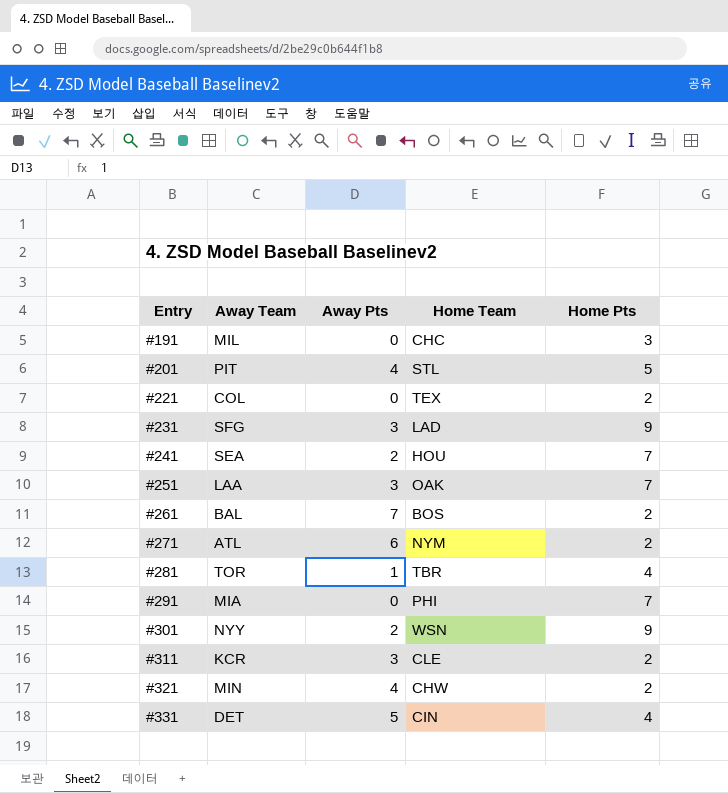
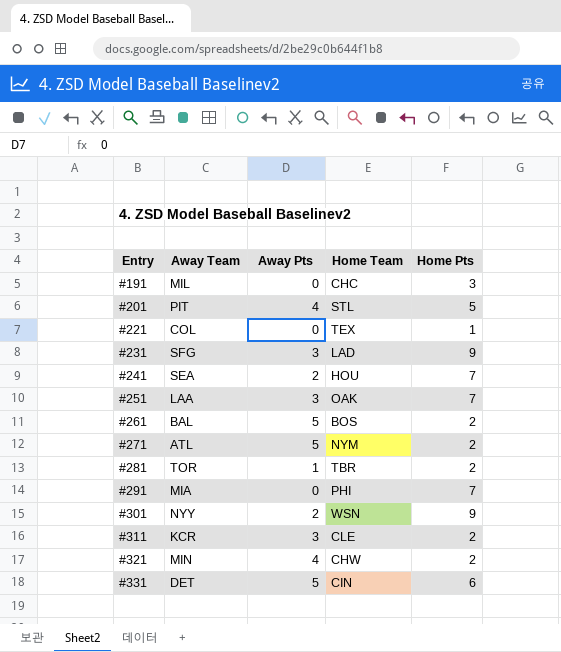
#221 | Home Pts: 2 -> 1
#261 | Away Pts: 7 -> 5
#271 | Away Pts: 6 -> 5
#281 | Home Pts: 4 -> 2
#331 | Home Pts: 4 -> 6

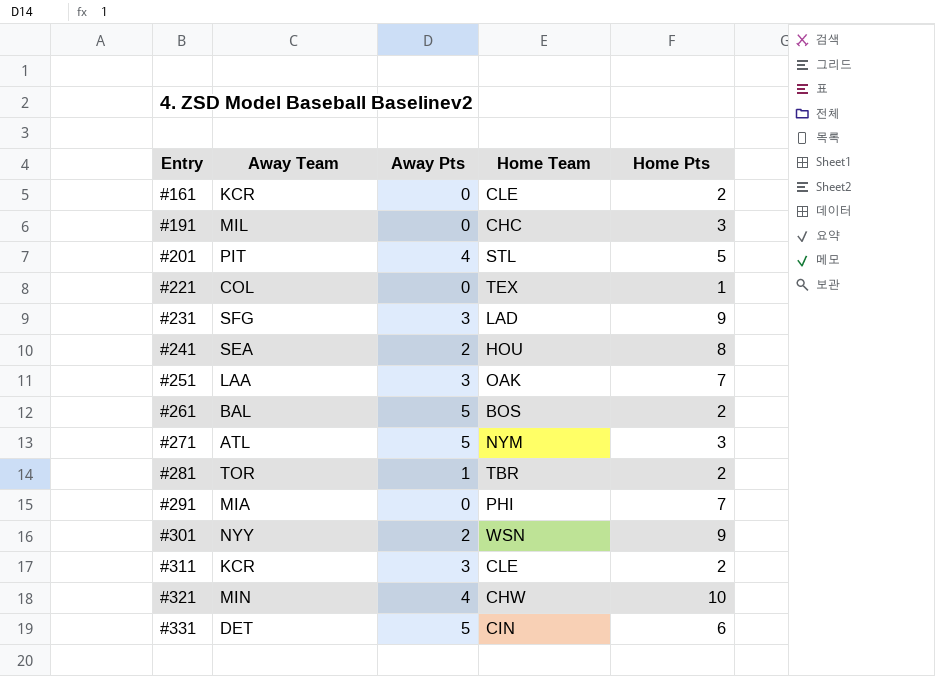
row #161: none -> KCR | 0 | CLE | 2
#241 | Home Pts: 7 -> 8
#271 | Home Pts: 2 -> 3
#321 | Home Pts: 2 -> 10

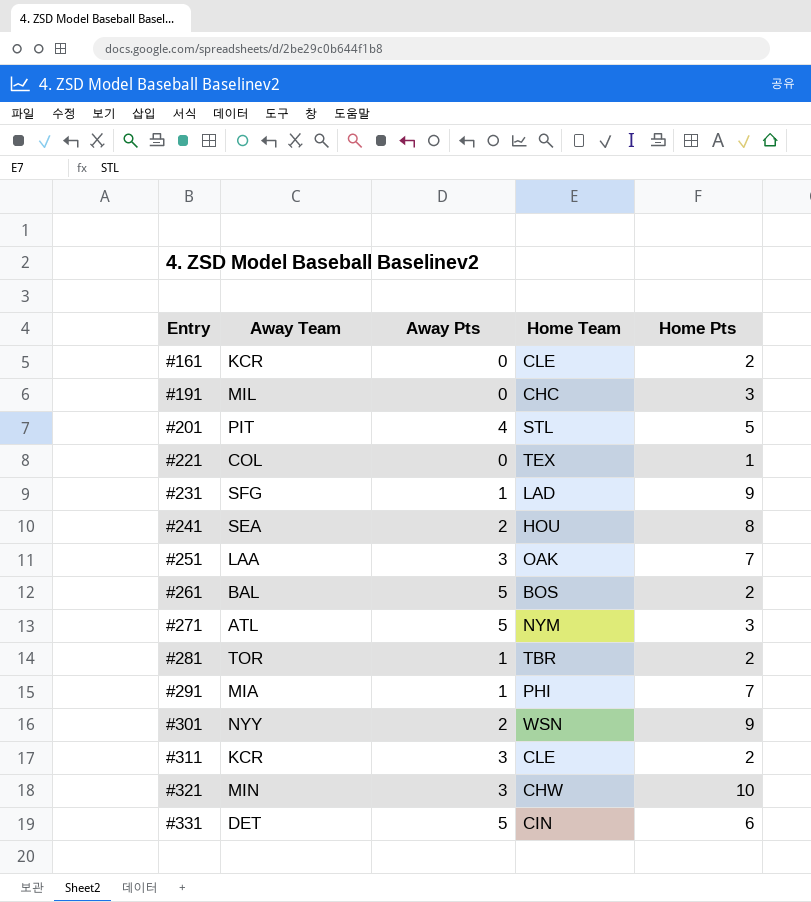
#231 | Away Pts: 3 -> 1
#291 | Away Pts: 0 -> 1
#321 | Away Pts: 4 -> 3

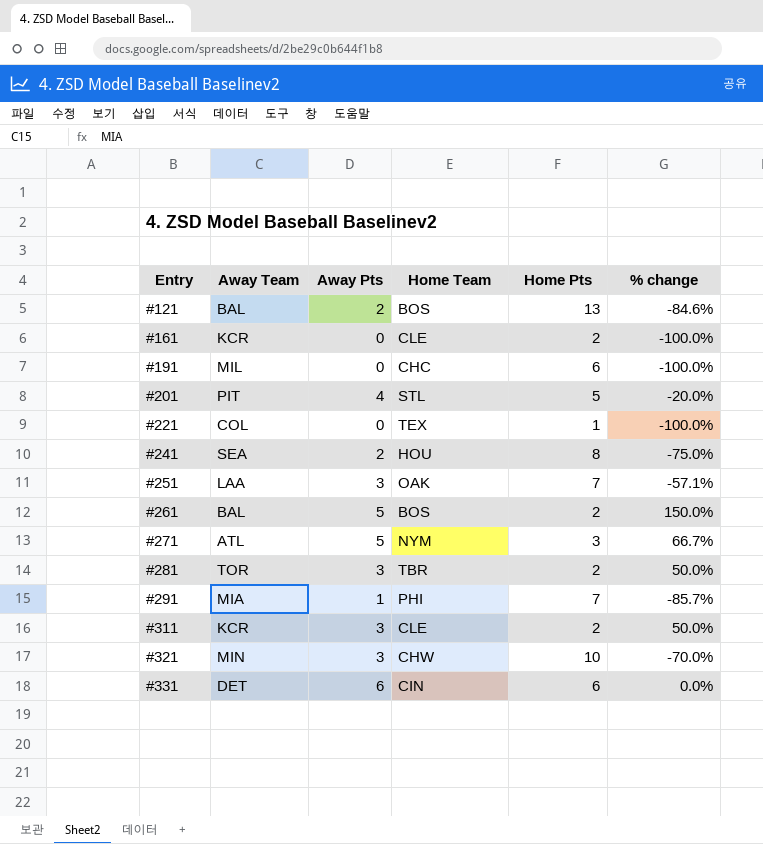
column % change | formula: none -> ([Away Pts] - [Home Pts]) / [Home Pts]
row #231: SFG | 1 | LAD | 9 -> none
row #301: NYY | 2 | WSN | 9 -> none
row #121: none -> BAL | 2 | BOS | 13 | -84.6%
#191 | Home Pts: 3 -> 6
#281 | Away Pts: 1 -> 3
#331 | Away Pts: 5 -> 6

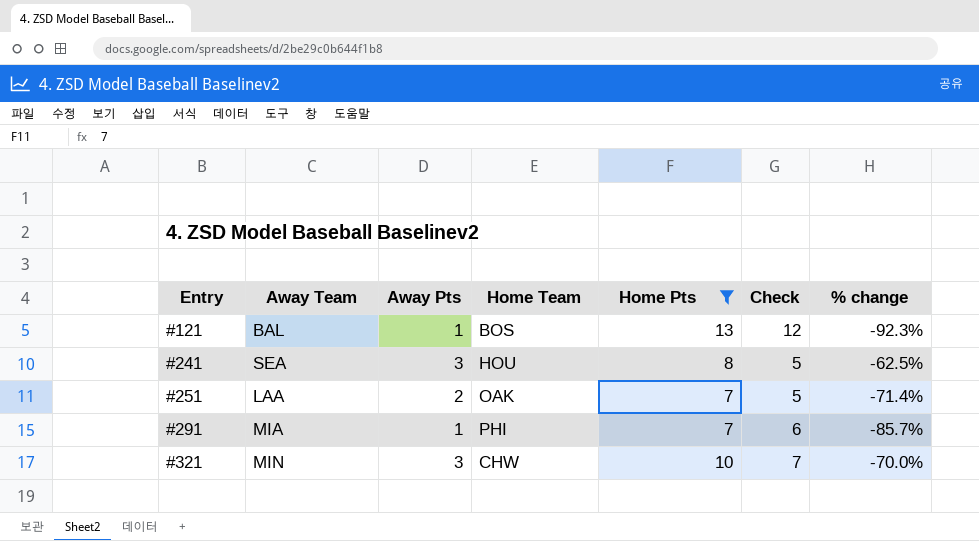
filter: none -> Home Pts >= 7
column Check | formula: none -> [Home Pts] - [Away Pts]
#121 | Away Pts: 2 -> 1
#121 | % change: -84.6% -> -92.3%
#241 | Away Pts: 2 -> 3
#241 | % change: -75.0% -> -62.5%
#251 | Away Pts: 3 -> 2
#251 | % change: -57.1% -> -71.4%

